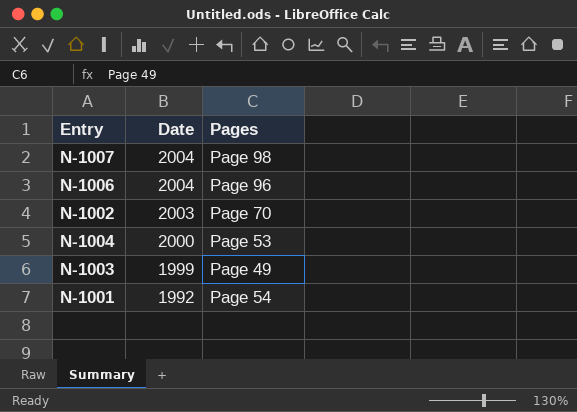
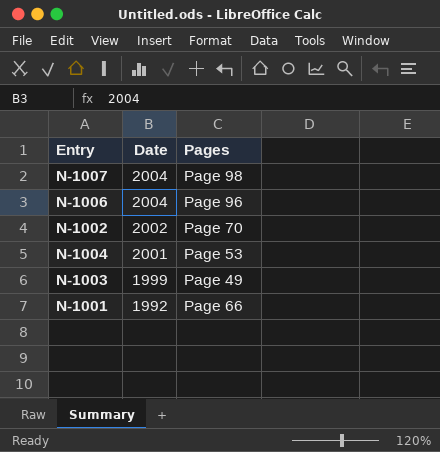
N-1002 | Date: 2003 -> 2002
N-1004 | Date: 2000 -> 2001
N-1001 | Pages: Page 54 -> Page 66

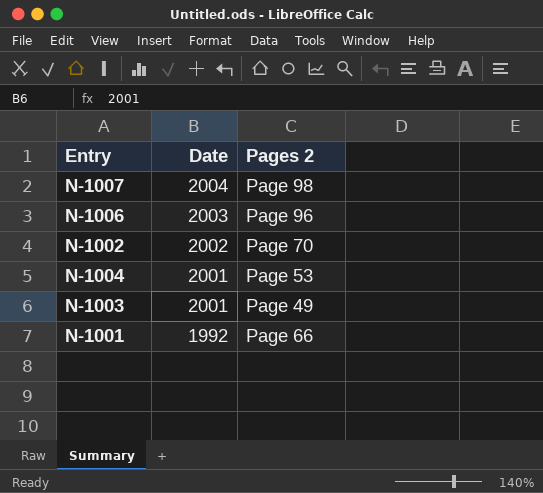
column name: Pages -> Pages 2
N-1006 | Date: 2004 -> 2003
N-1003 | Date: 1999 -> 2001

